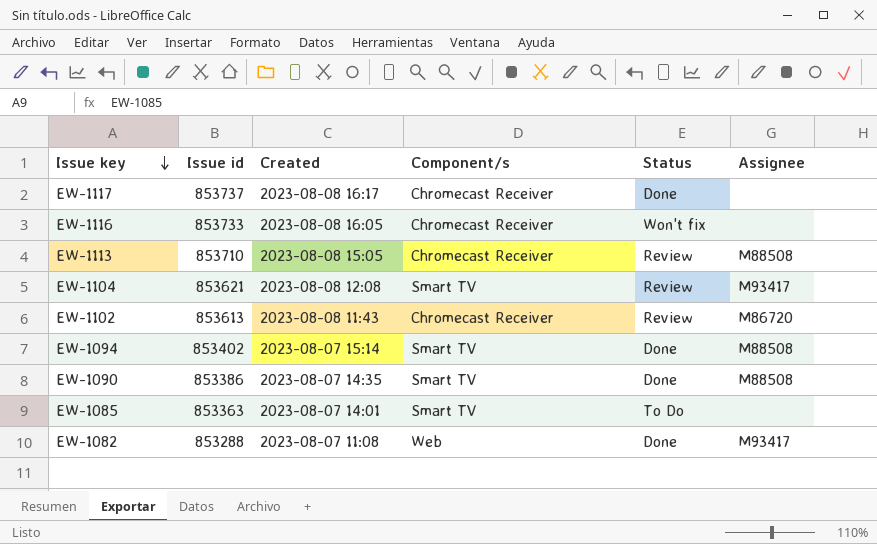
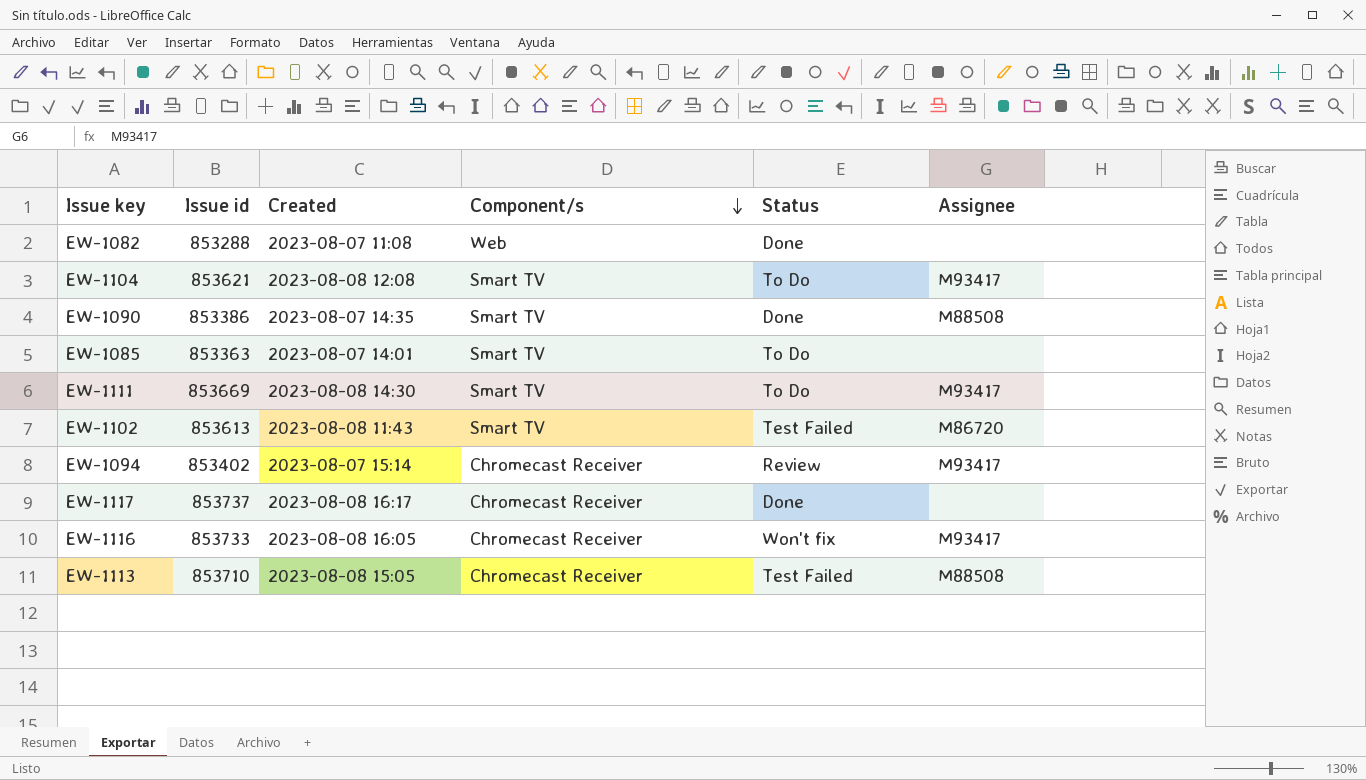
row order: Issue key descending -> Component/s descending
EW-1082 | Assignee: M93417 -> none
EW-1104 | Status: Review -> To Do
row EW-1111: none -> 853669 | 2023-08-08 14:30 | Smart TV | To Do | M93417
EW-1102 | Component/s: Chromecast Receiver -> Smart TV
EW-1102 | Status: Review -> Test Failed
EW-1094 | Component/s: Smart TV -> Chromecast Receiver
EW-1094 | Status: Done -> Review
EW-1094 | Assignee: M88508 -> M93417
EW-1116 | Assignee: none -> M93417
EW-1113 | Status: Review -> Test Failed

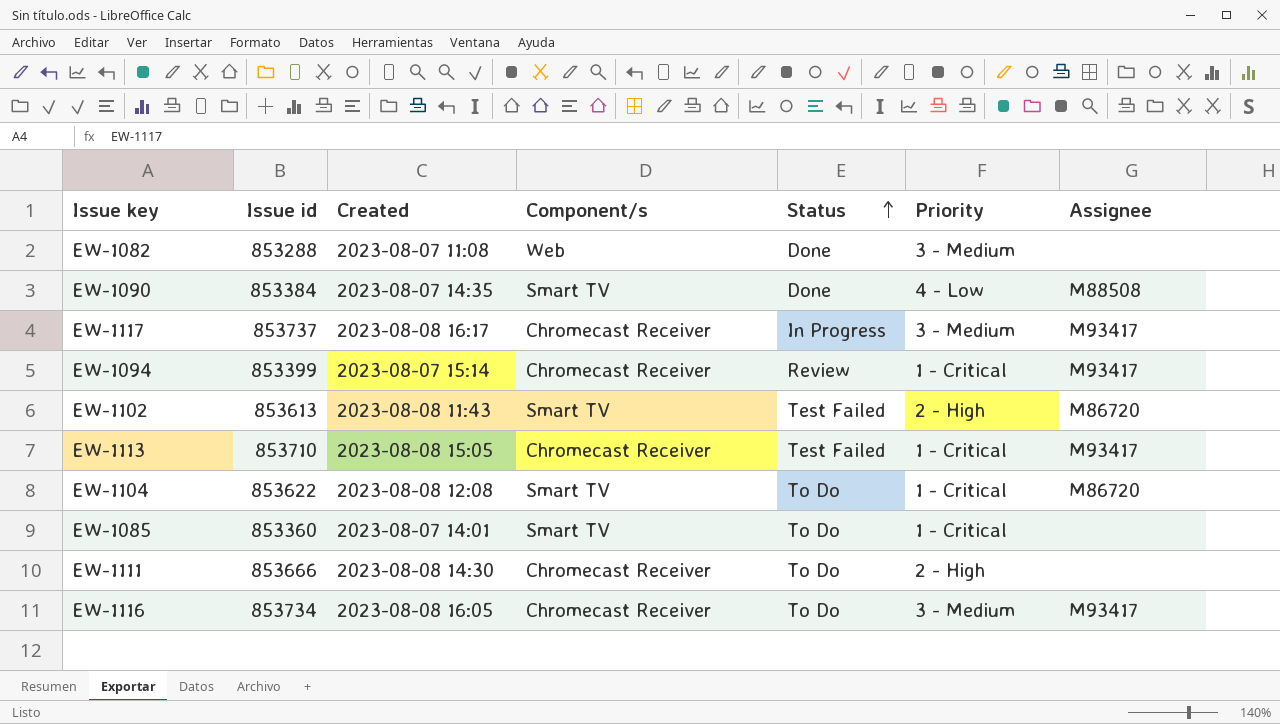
row order: Component/s descending -> Status ascending
column Priority | position: none -> 6
EW-1090 | Issue id: 853386 -> 853384
EW-1117 | Status: Done -> In Progress
EW-1117 | Assignee: none -> M93417
EW-1094 | Issue id: 853402 -> 853399
EW-1113 | Assignee: M88508 -> M93417
EW-1104 | Issue id: 853621 -> 853622
EW-1104 | Assignee: M93417 -> M86720
EW-1085 | Issue id: 853363 -> 853360
EW-1111 | Issue id: 853669 -> 853666
EW-1111 | Component/s: Smart TV -> Chromecast Receiver
EW-1111 | Assignee: M93417 -> none
EW-1116 | Issue id: 853733 -> 853734
EW-1116 | Status: Won't fix -> To Do

